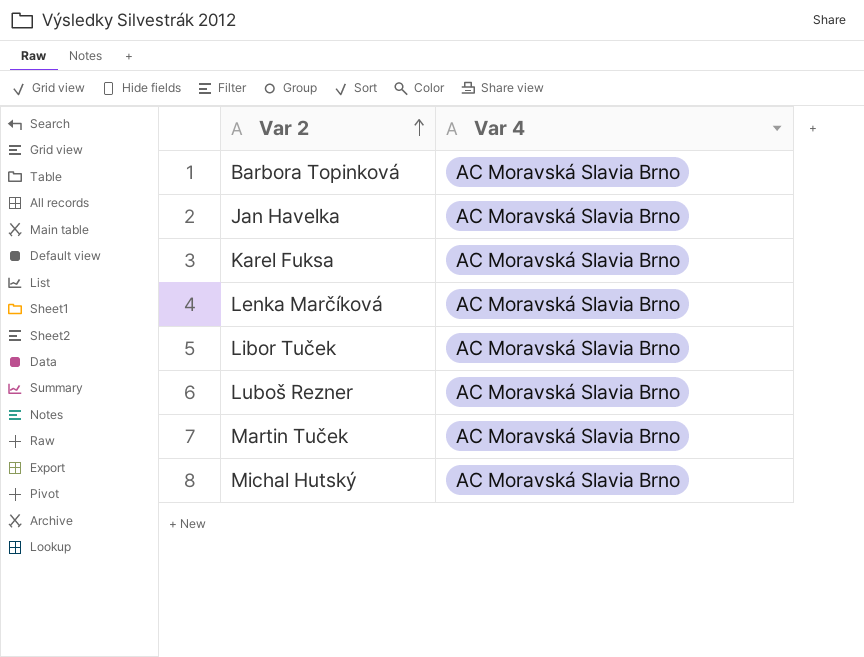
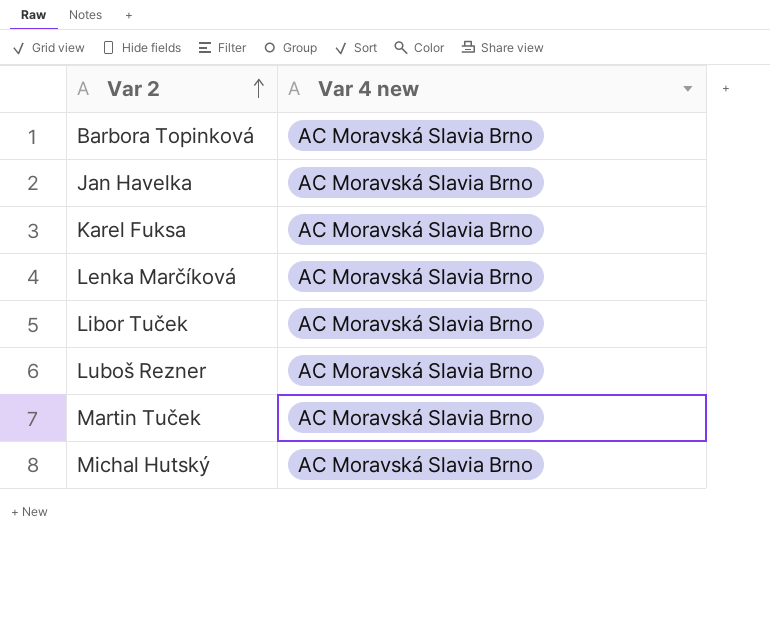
column name: Var 4 -> Var 4 new

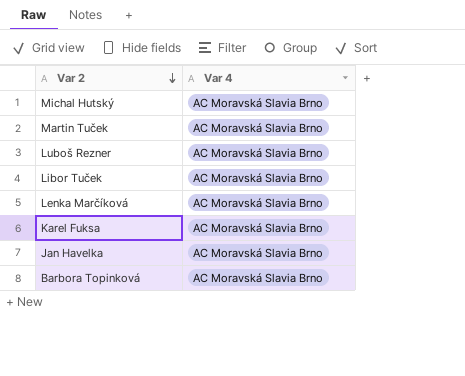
row order: Var 2 ascending -> Var 2 descending
column name: Var 4 new -> Var 4

